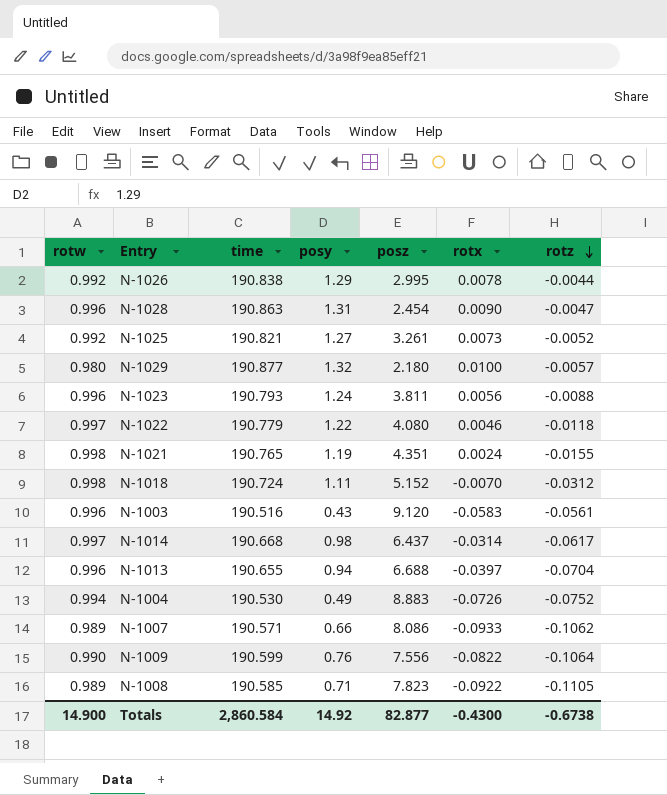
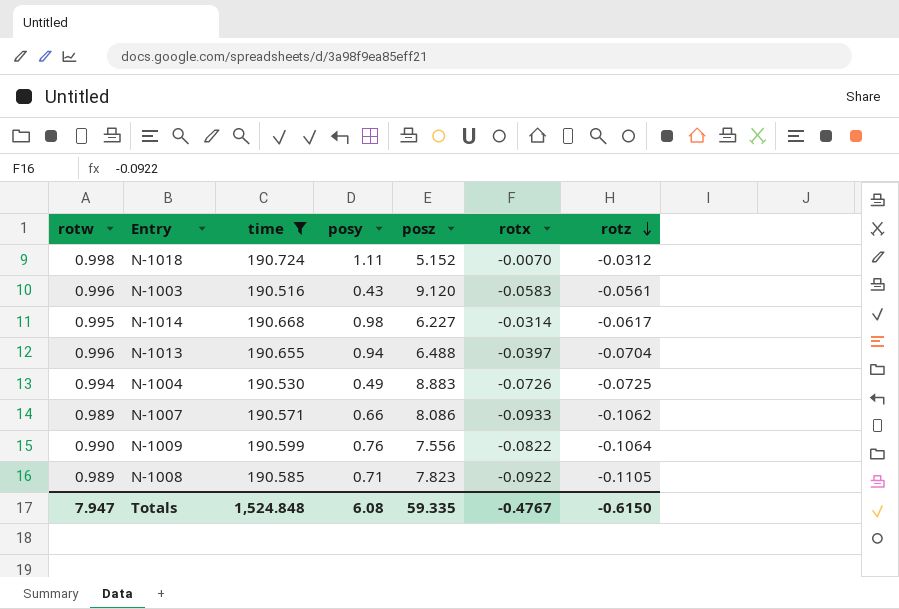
filter: none -> time <= 190.724
N-1014 | rotw: 0.997 -> 0.995
N-1014 | posz: 6.437 -> 6.227
N-1013 | posz: 6.688 -> 6.488
N-1004 | rotz: -0.0752 -> -0.0725
Totals | rotw: 14.900 -> 7.947
Totals | time: 2,860.584 -> 1,524.848
Totals | posy: 14.92 -> 6.08
Totals | posz: 82.877 -> 59.335
Totals | rotx: -0.4300 -> -0.4767
Totals | rotz: -0.6738 -> -0.6150

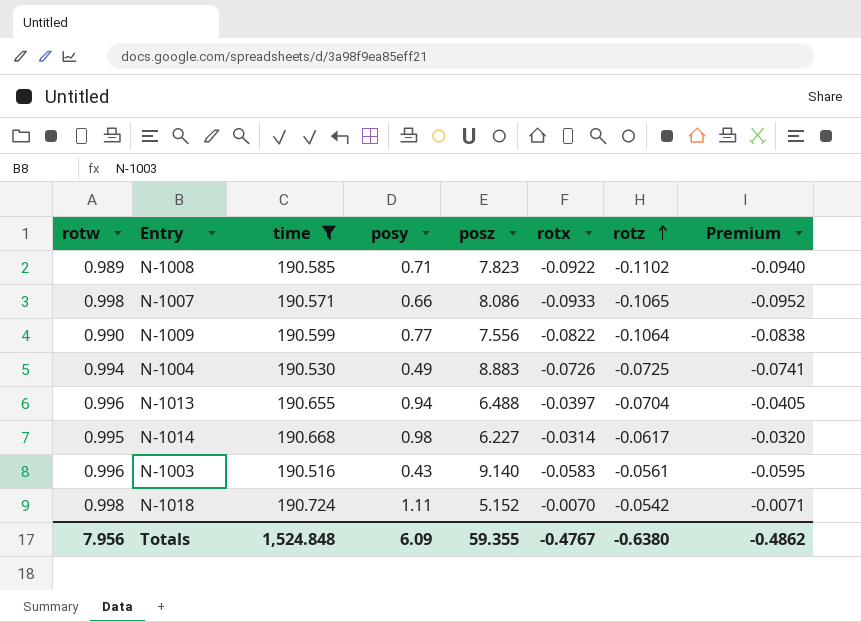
row order: rotz descending -> rotz ascending
column Premium | formula: none -> [rotx] * 1.02
N-1008 | rotz: -0.1105 -> -0.1102
N-1007 | rotw: 0.989 -> 0.998
N-1007 | rotz: -0.1062 -> -0.1065
N-1009 | posy: 0.76 -> 0.77
N-1003 | posz: 9.120 -> 9.140
N-1018 | rotz: -0.0312 -> -0.0542
Totals | rotw: 7.947 -> 7.956
Totals | posy: 6.08 -> 6.09
Totals | posz: 59.335 -> 59.355
Totals | rotz: -0.6150 -> -0.6380

